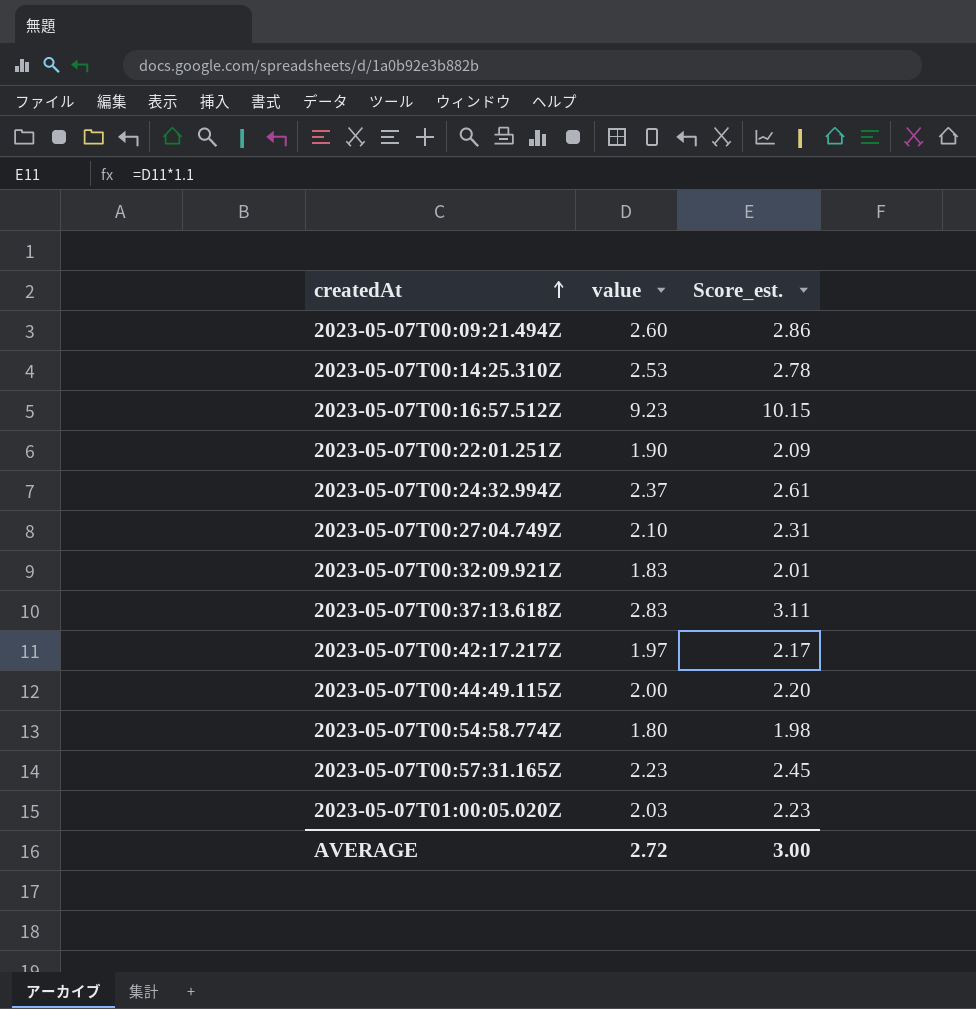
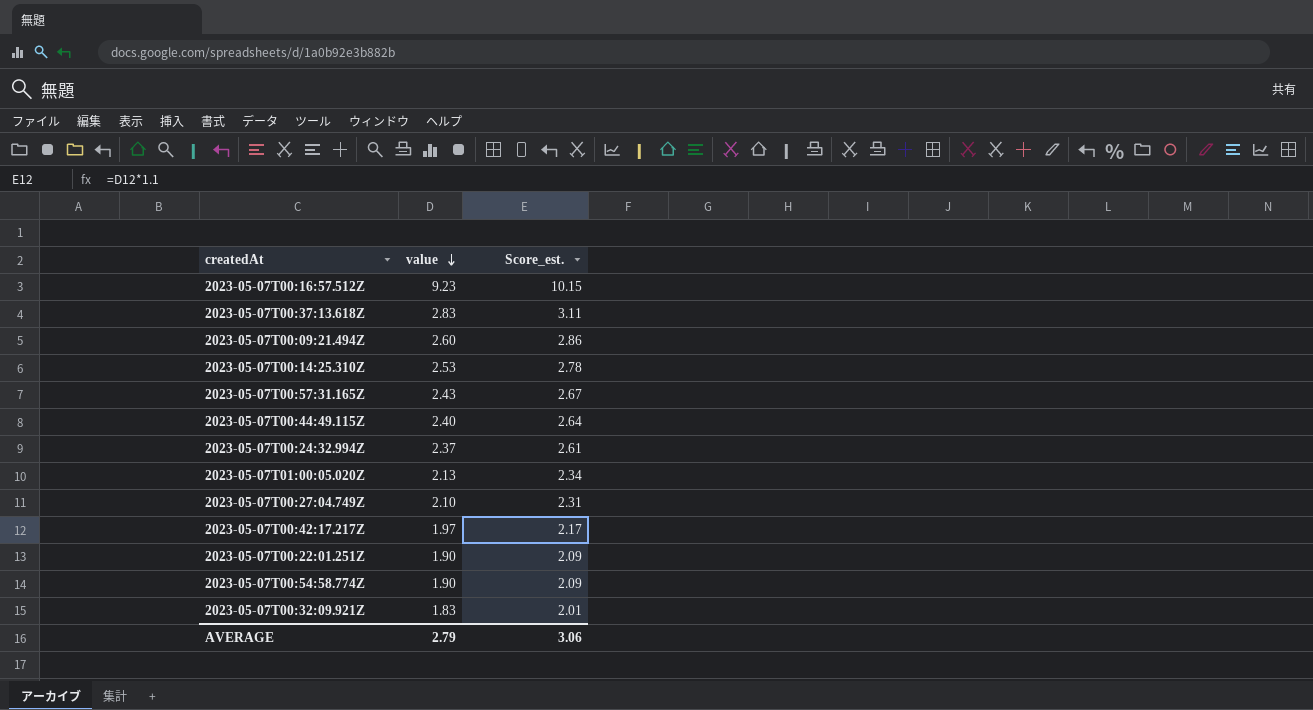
row order: createdAt ascending -> value descending
2023-05-07T00:57:31.165Z | value: 2.23 -> 2.43
2023-05-07T00:57:31.165Z | Score_est.: 2.45 -> 2.67
2023-05-07T00:44:49.115Z | value: 2.00 -> 2.40
2023-05-07T00:44:49.115Z | Score_est.: 2.20 -> 2.64
2023-05-07T01:00:05.020Z | value: 2.03 -> 2.13
2023-05-07T01:00:05.020Z | Score_est.: 2.23 -> 2.34
2023-05-07T00:54:58.774Z | value: 1.80 -> 1.90
2023-05-07T00:54:58.774Z | Score_est.: 1.98 -> 2.09
AVERAGE | value: 2.72 -> 2.79
AVERAGE | Score_est.: 3.00 -> 3.06

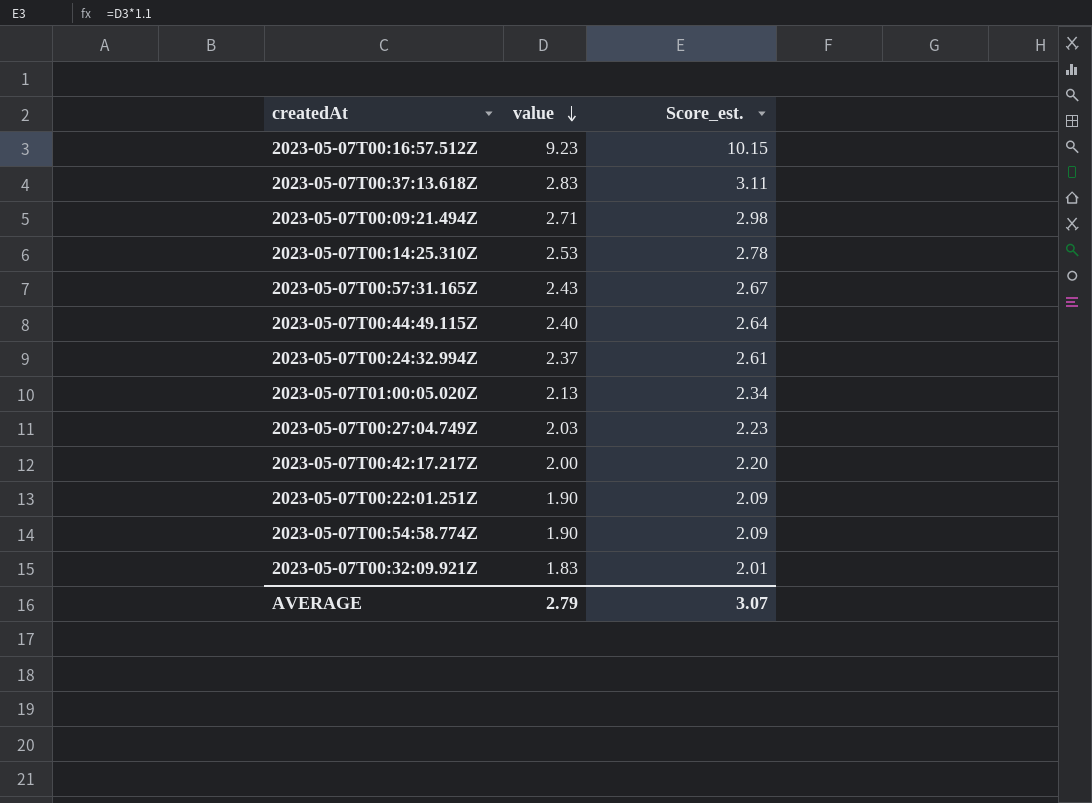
2023-05-07T00:09:21.494Z | value: 2.60 -> 2.71
2023-05-07T00:09:21.494Z | Score_est.: 2.86 -> 2.98
2023-05-07T00:27:04.749Z | value: 2.10 -> 2.03
2023-05-07T00:27:04.749Z | Score_est.: 2.31 -> 2.23
2023-05-07T00:42:17.217Z | value: 1.97 -> 2.00
2023-05-07T00:42:17.217Z | Score_est.: 2.17 -> 2.20
AVERAGE | Score_est.: 3.06 -> 3.07

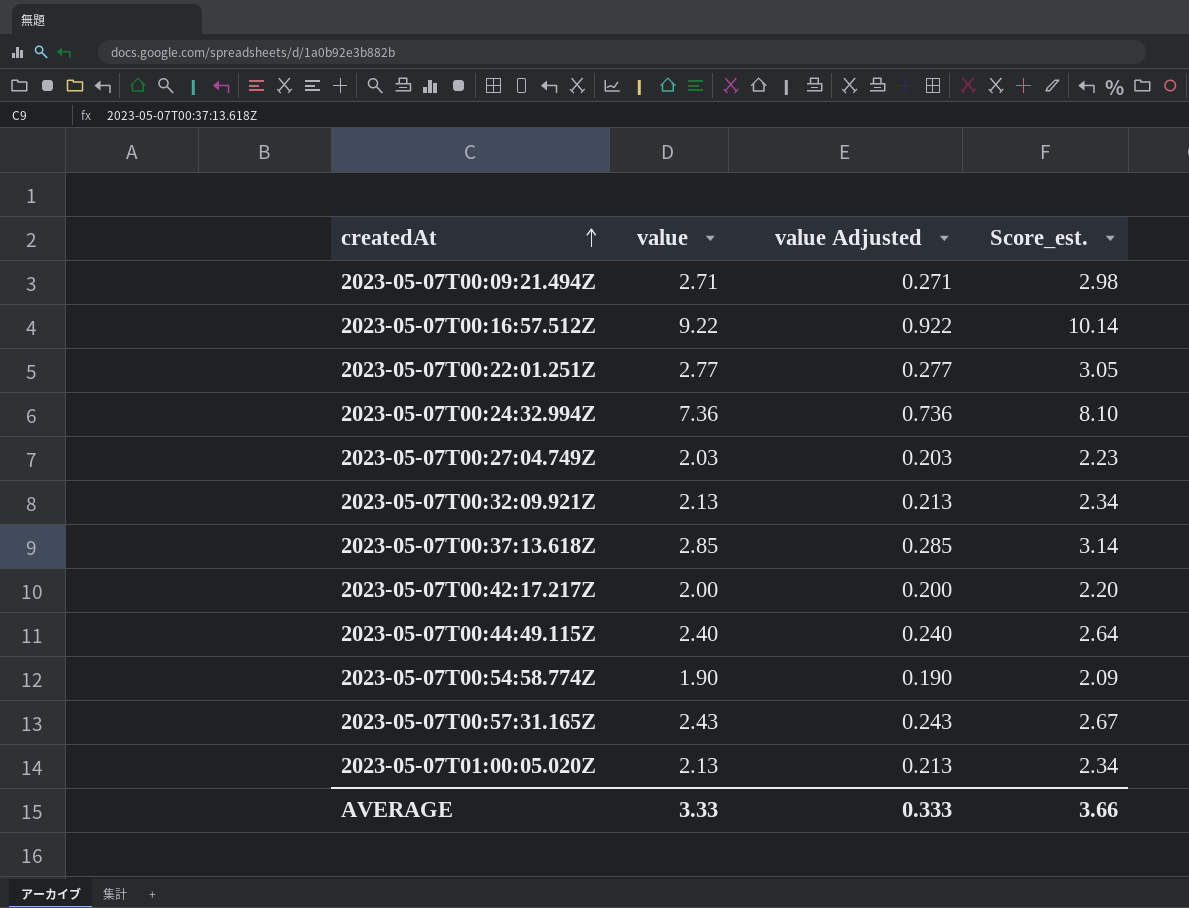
row order: value descending -> createdAt ascending
column value Adjusted | formula: none -> [value] * 0.1
row 2023-05-07T00:14:25.310Z: 2.53 | 2.78 -> none
2023-05-07T00:16:57.512Z | value: 9.23 -> 9.22
2023-05-07T00:16:57.512Z | Score_est.: 10.15 -> 10.14
2023-05-07T00:22:01.251Z | value: 1.90 -> 2.77
2023-05-07T00:22:01.251Z | Score_est.: 2.09 -> 3.05
2023-05-07T00:24:32.994Z | value: 2.37 -> 7.36
2023-05-07T00:24:32.994Z | Score_est.: 2.61 -> 8.10
2023-05-07T00:32:09.921Z | value: 1.83 -> 2.13
2023-05-07T00:32:09.921Z | Score_est.: 2.01 -> 2.34
2023-05-07T00:37:13.618Z | value: 2.83 -> 2.85
2023-05-07T00:37:13.618Z | Score_est.: 3.11 -> 3.14
AVERAGE | value: 2.79 -> 3.33
AVERAGE | Score_est.: 3.07 -> 3.66

